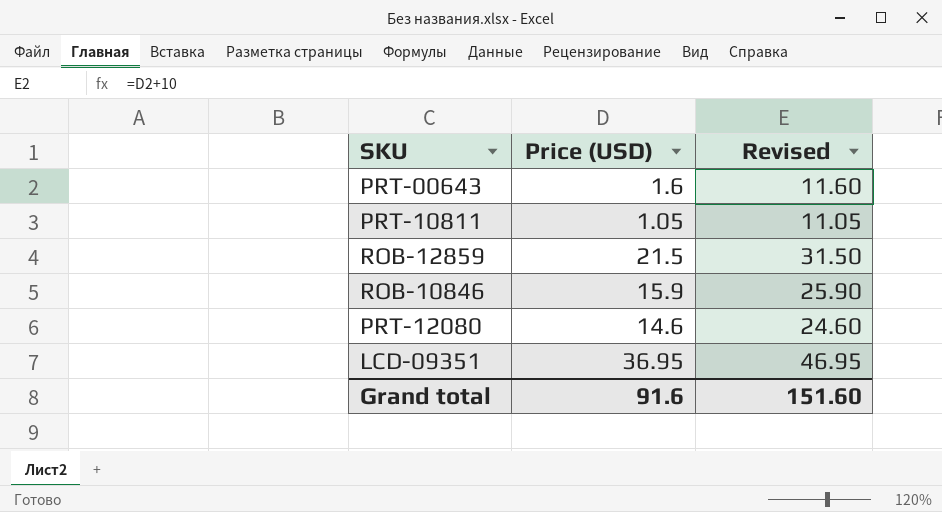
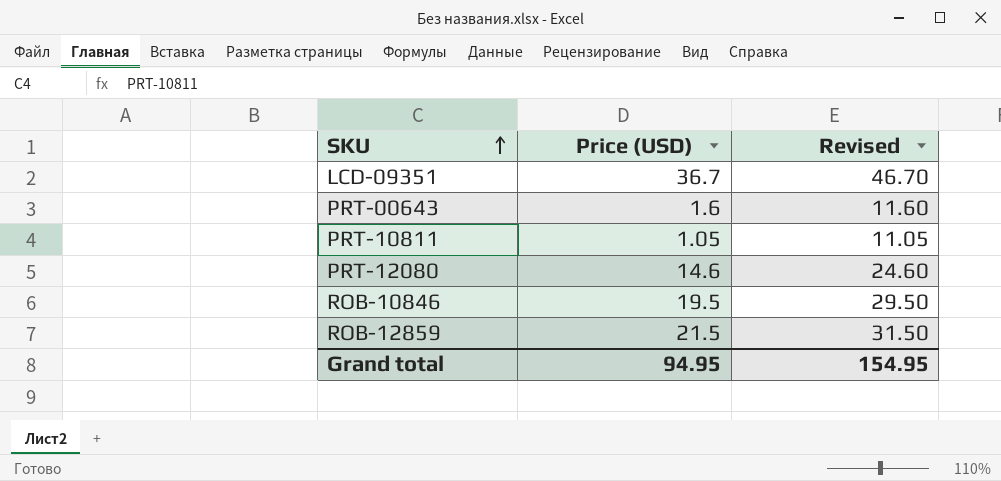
row order: none -> SKU ascending
LCD-09351 | Price (USD): 36.95 -> 36.7
LCD-09351 | Revised: 46.95 -> 46.70
ROB-10846 | Price (USD): 15.9 -> 19.5
ROB-10846 | Revised: 25.90 -> 29.50
Grand total | Price (USD): 91.6 -> 94.95
Grand total | Revised: 151.60 -> 154.95

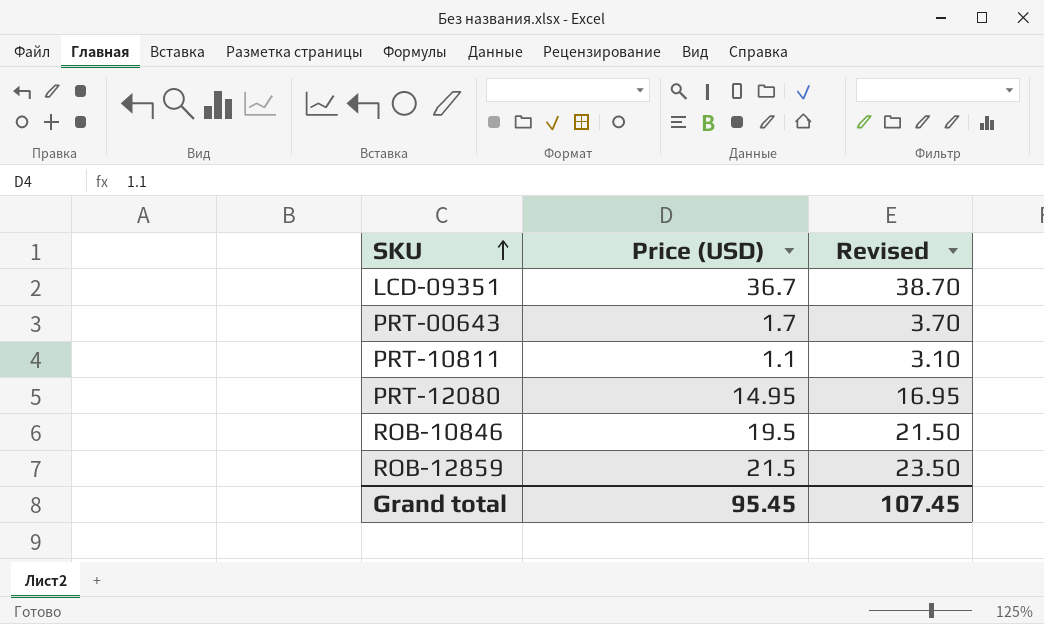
column Revised | formula: [Price (USD)] + 10 -> [Price (USD)] + 2
PRT-00643 | Price (USD): 1.6 -> 1.7
PRT-10811 | Price (USD): 1.05 -> 1.1
PRT-12080 | Price (USD): 14.6 -> 14.95
Grand total | Price (USD): 94.95 -> 95.45
Grand total | Revised: 154.95 -> 107.45

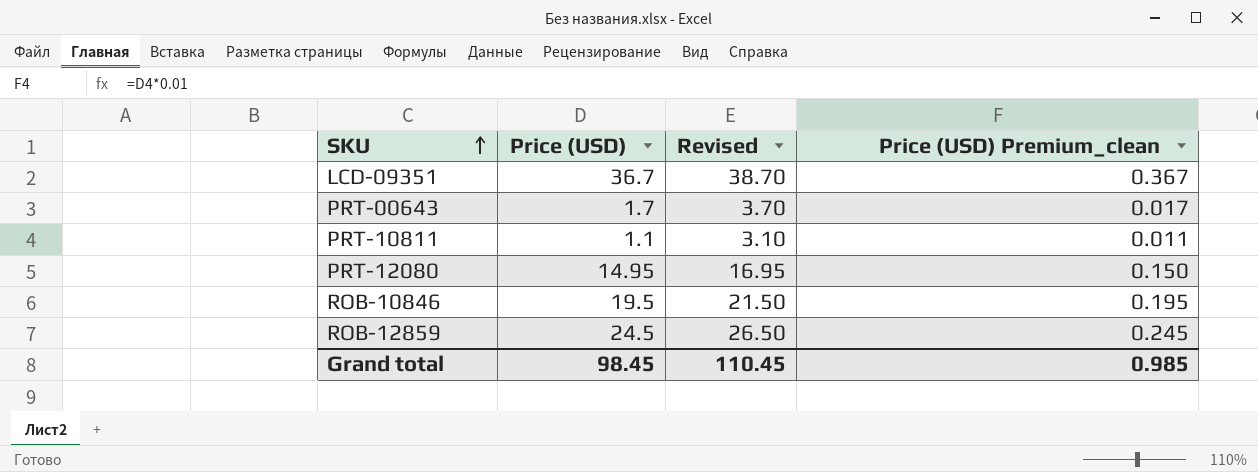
column Price (USD) Premium_clean | formula: none -> [Price (USD)] * 0.01
ROB-12859 | Price (USD): 21.5 -> 24.5
ROB-12859 | Revised: 23.50 -> 26.50
Grand total | Price (USD): 95.45 -> 98.45
Grand total | Revised: 107.45 -> 110.45

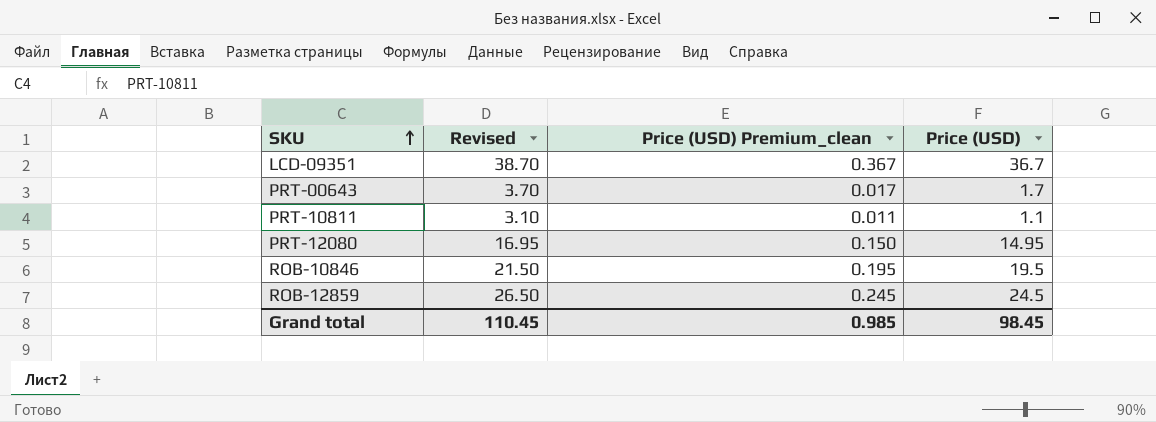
column Price (USD) | position: 2 -> 4

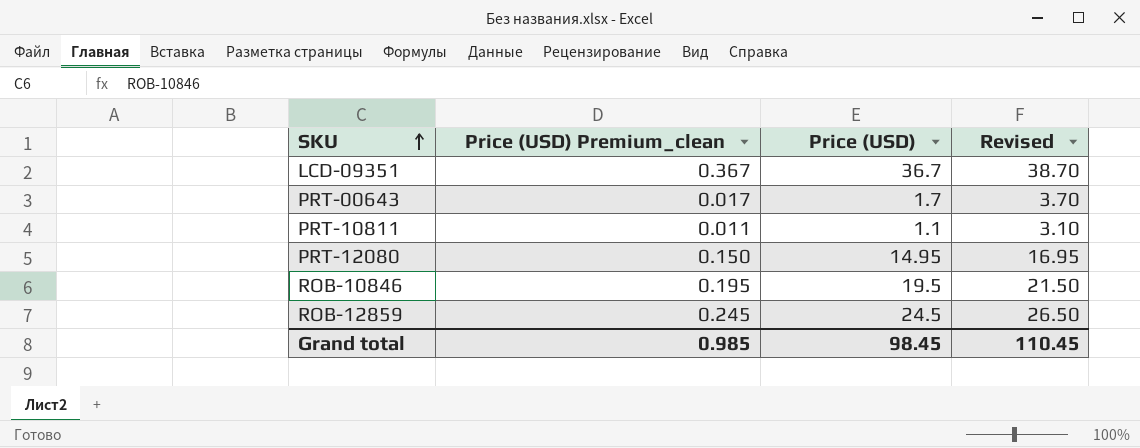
column Revised | position: 2 -> 4

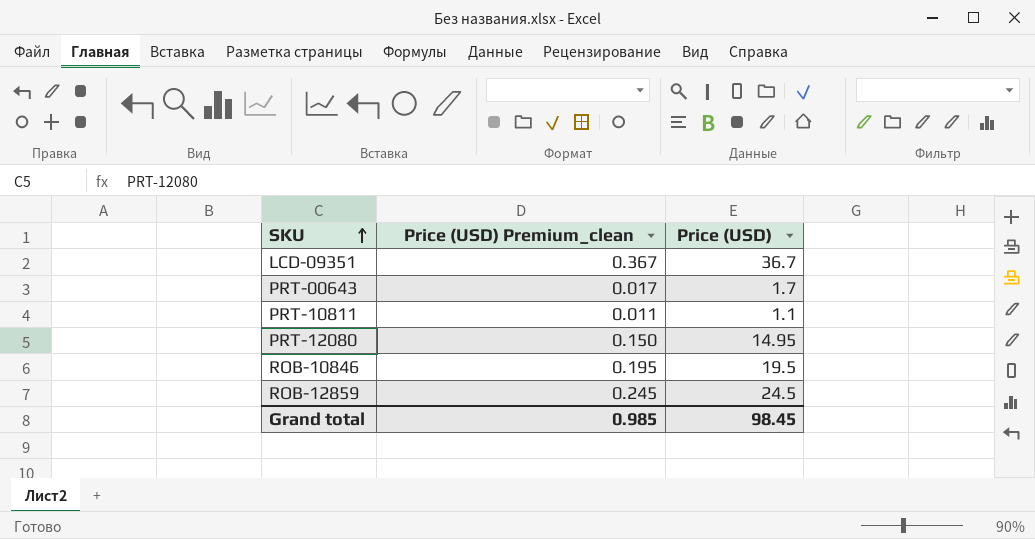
column Revised | formula: [Price (USD)] + 2 -> none

